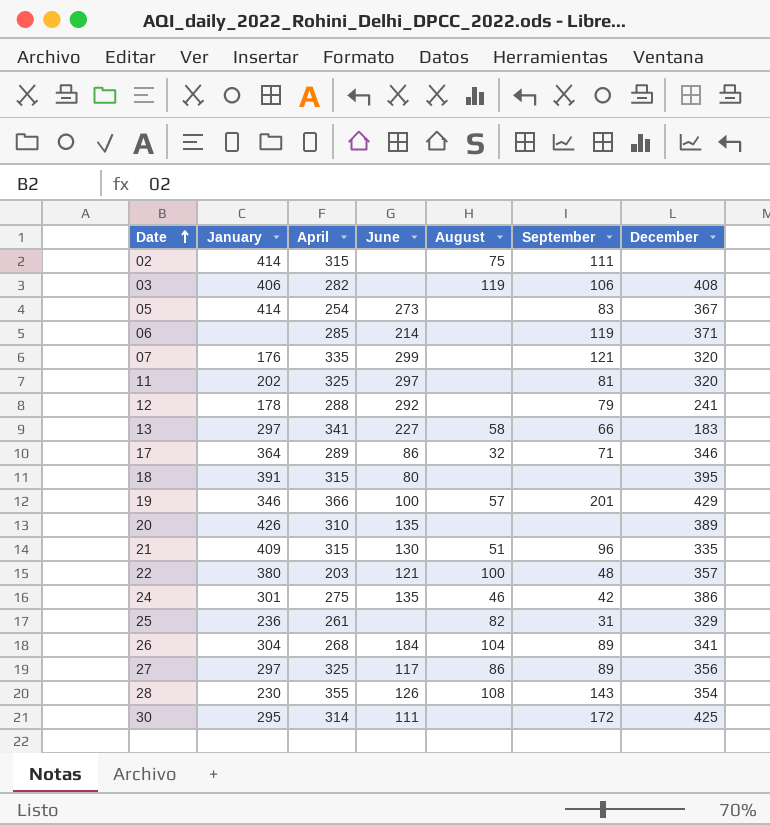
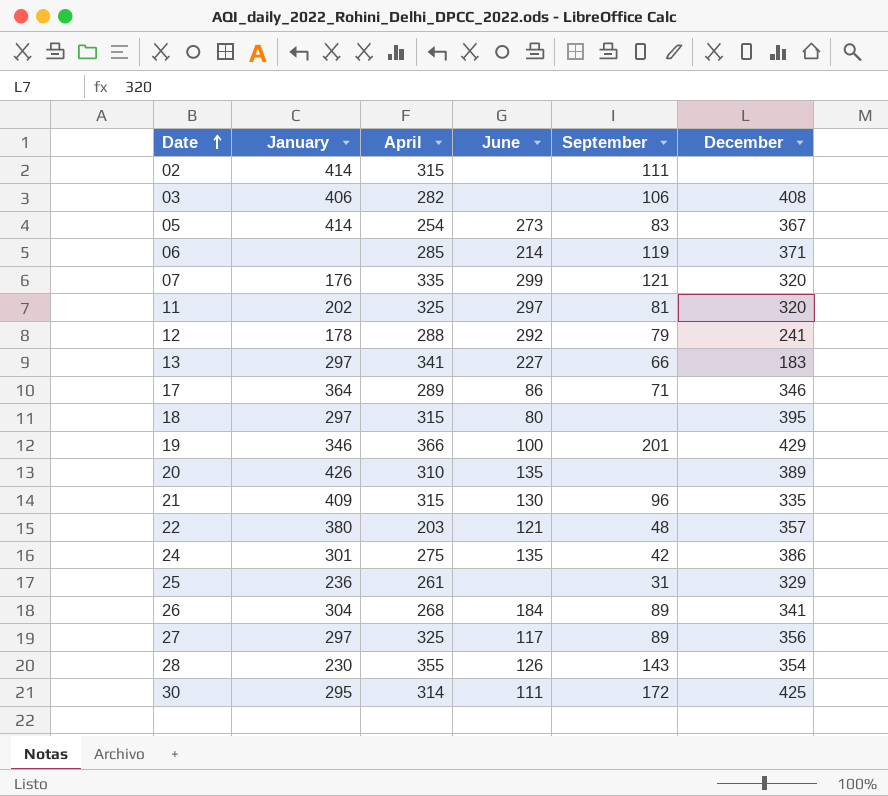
column August | position: 5 -> none
18 | January: 391 -> 297

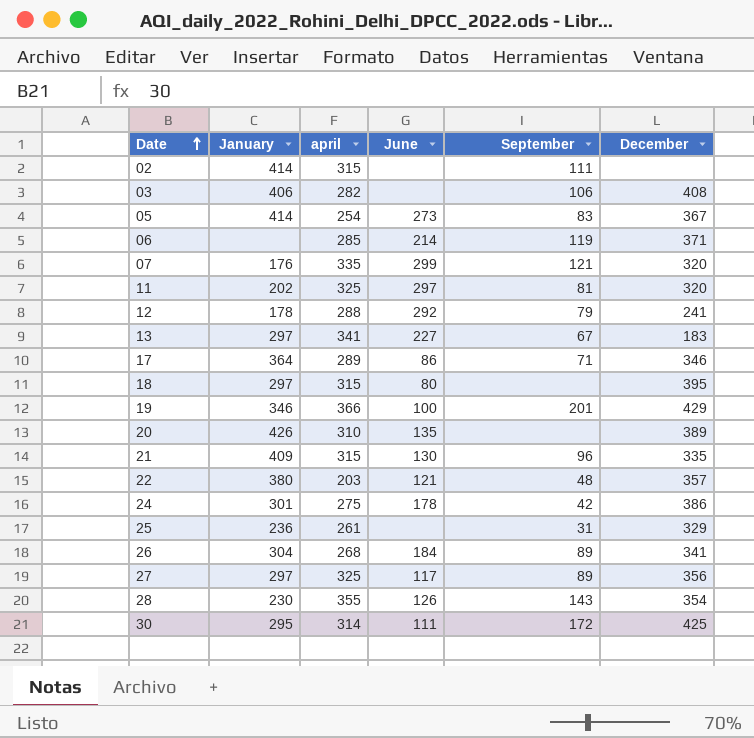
column name: April -> april
13 | September: 66 -> 67
24 | June: 135 -> 178

